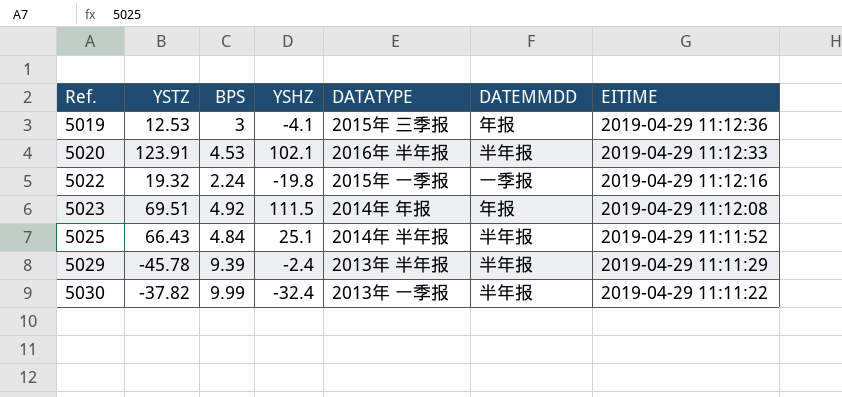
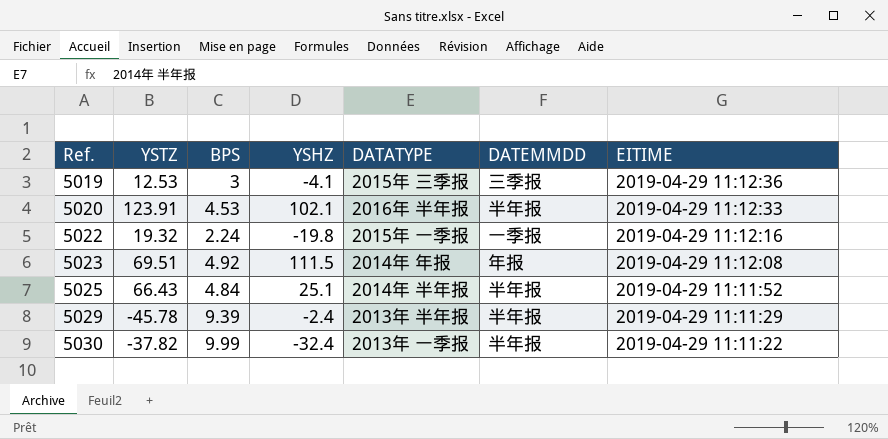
5019 | DATEMMDD: 年报 -> 三季报

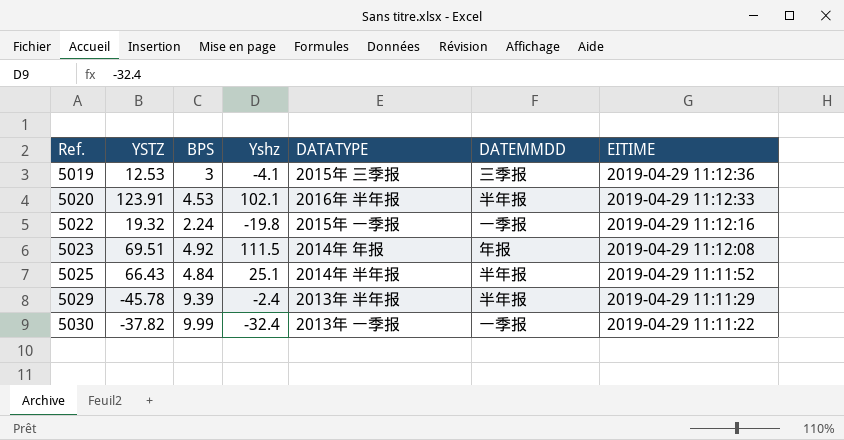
column name: YSHZ -> Yshz
5030 | DATEMMDD: 半年报 -> 一季报

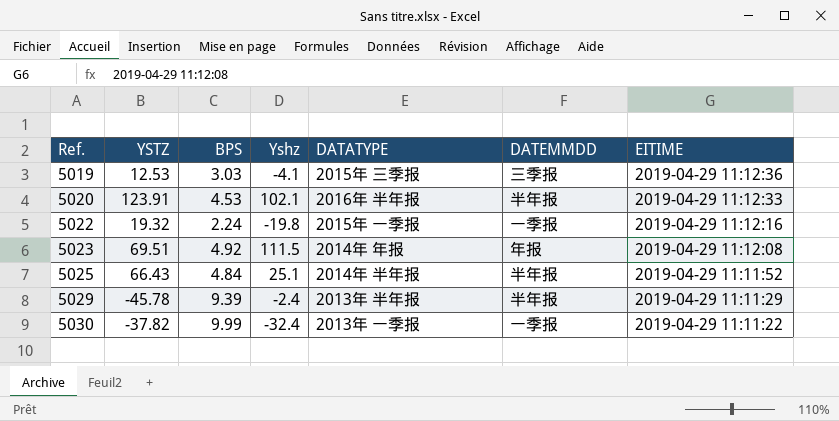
5019 | BPS: 3 -> 3.03

